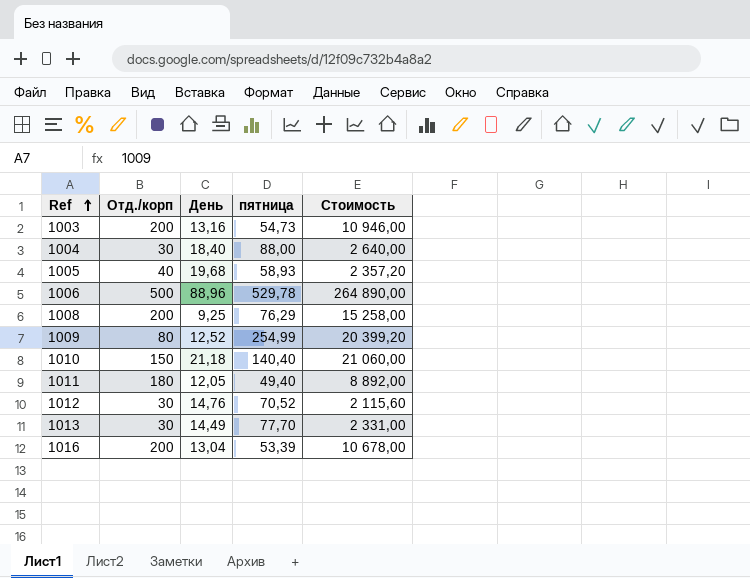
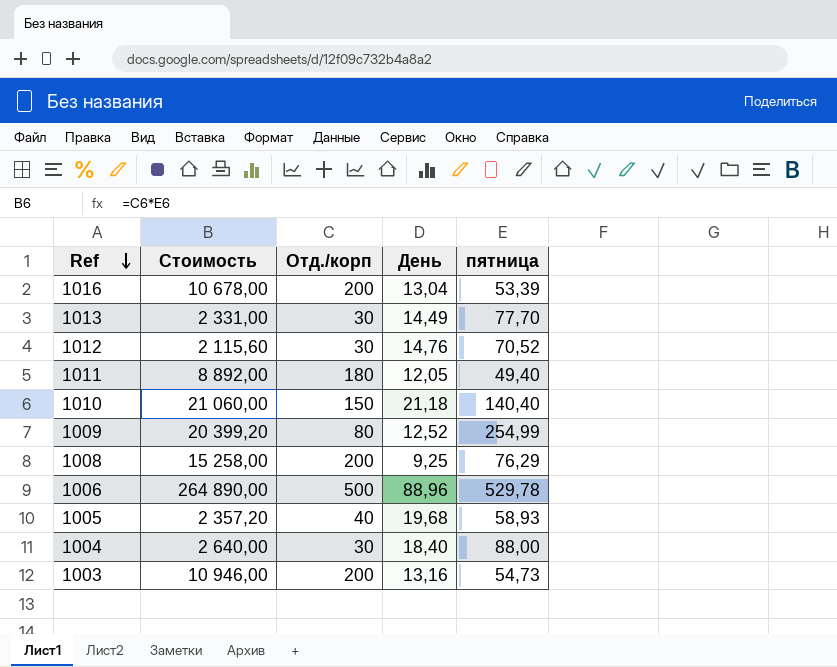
row order: Ref ascending -> Ref descending
column Стоимость | position: 5 -> 2

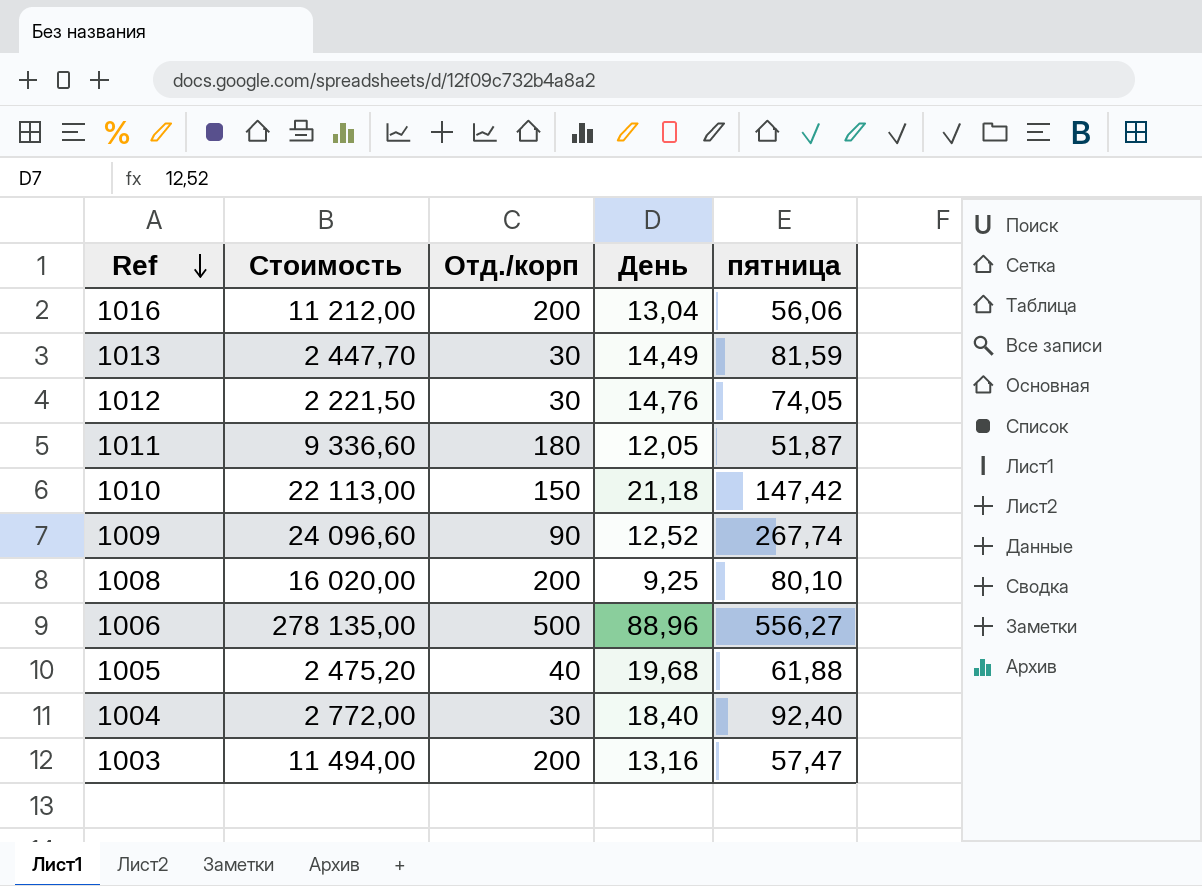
1016 | Стоимость: 10 678,00 -> 11 212,00
1016 | пятница: 53,39 -> 56,06
1013 | Стоимость: 2 331,00 -> 2 447,70
1013 | пятница: 77,70 -> 81,59
1012 | Стоимость: 2 115,60 -> 2 221,50
1012 | пятница: 70,52 -> 74,05
1011 | Стоимость: 8 892,00 -> 9 336,60
1011 | пятница: 49,40 -> 51,87
1010 | Стоимость: 21 060,00 -> 22 113,00
1010 | пятница: 140,40 -> 147,42
1009 | Стоимость: 20 399,20 -> 24 096,60
1009 | Отд./корп: 80 -> 90
1009 | пятница: 254,99 -> 267,74
1008 | Стоимость: 15 258,00 -> 16 020,00
1008 | пятница: 76,29 -> 80,10
1006 | Стоимость: 264 890,00 -> 278 135,00
1006 | пятница: 529,78 -> 556,27
1005 | Стоимость: 2 357,20 -> 2 475,20
1005 | пятница: 58,93 -> 61,88
1004 | Стоимость: 2 640,00 -> 2 772,00
1004 | пятница: 88,00 -> 92,40
1003 | Стоимость: 10 946,00 -> 11 494,00
1003 | пятница: 54,73 -> 57,47

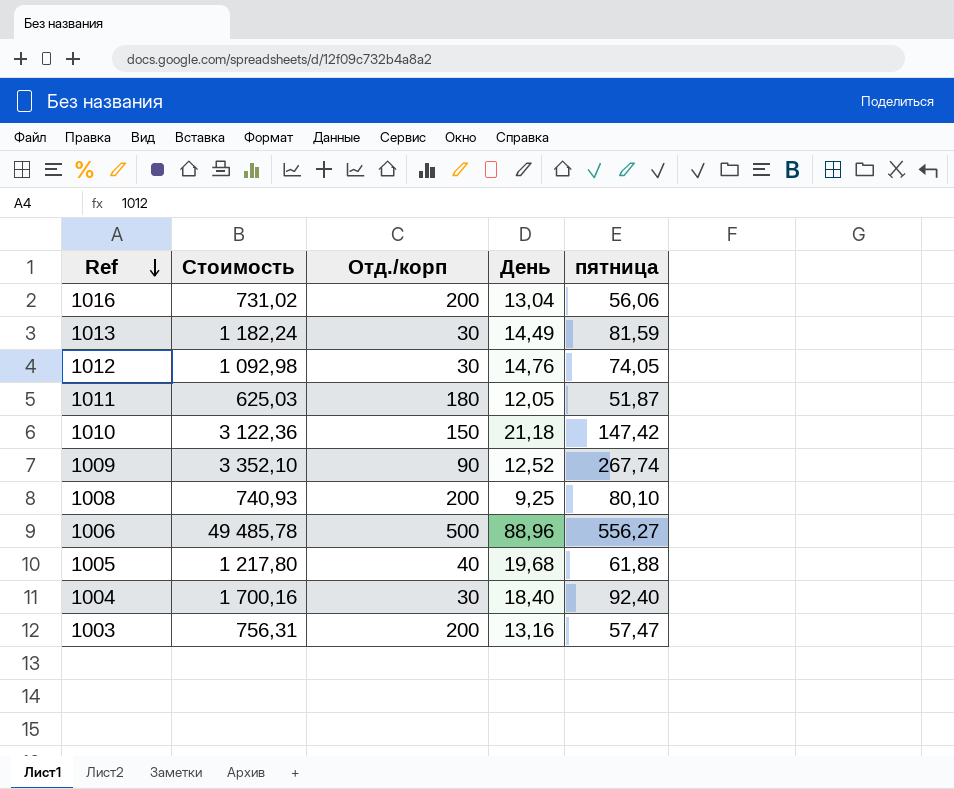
column Стоимость | formula: [Отд./корп] * [пятница] -> [День] * [пятница]

